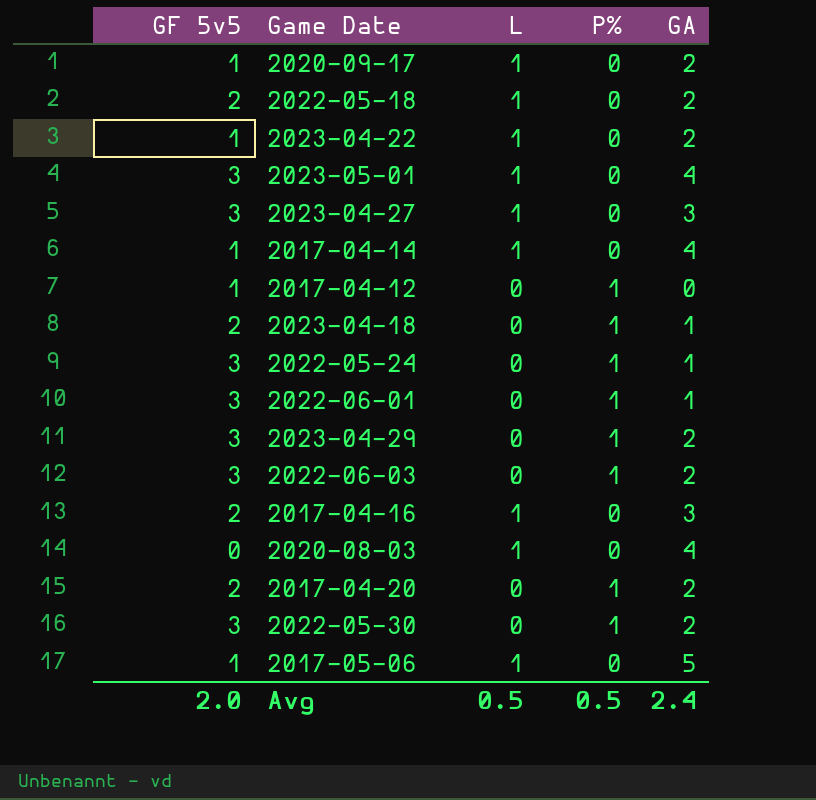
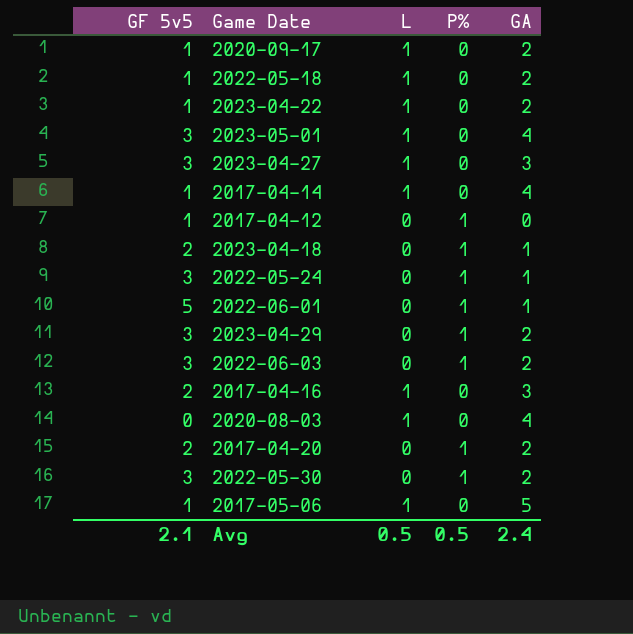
2022-05-18 | GF 5v5: 2 -> 1
2022-06-01 | GF 5v5: 3 -> 5
Avg | GF 5v5: 2.0 -> 2.1

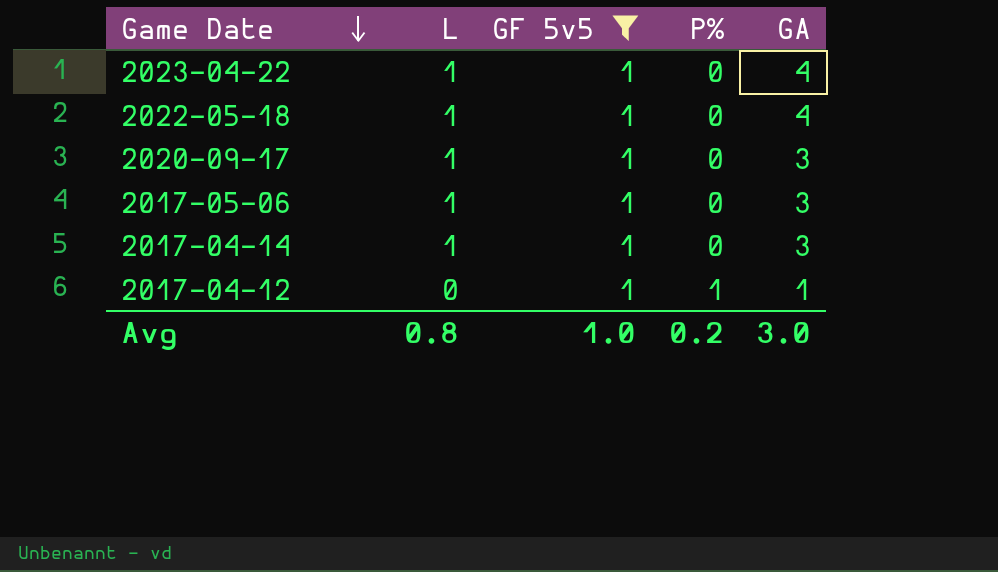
filter: none -> GF 5v5 = 1
row order: none -> Game Date descending
column GF 5v5 | position: 1 -> 3
2023-04-22 | GA: 2 -> 4
2022-05-18 | GA: 2 -> 4
2020-09-17 | GA: 2 -> 3
2017-05-06 | GA: 5 -> 3
2017-04-14 | GA: 4 -> 3
2017-04-12 | GA: 0 -> 1
Avg | L: 0.5 -> 0.8
Avg | GF 5v5: 2.1 -> 1.0
Avg | P%: 0.5 -> 0.2
Avg | GA: 2.4 -> 3.0

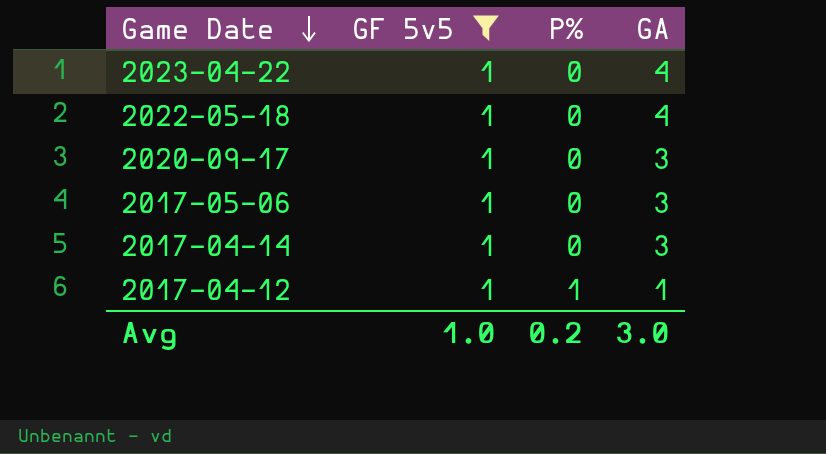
column L | position: 2 -> none

